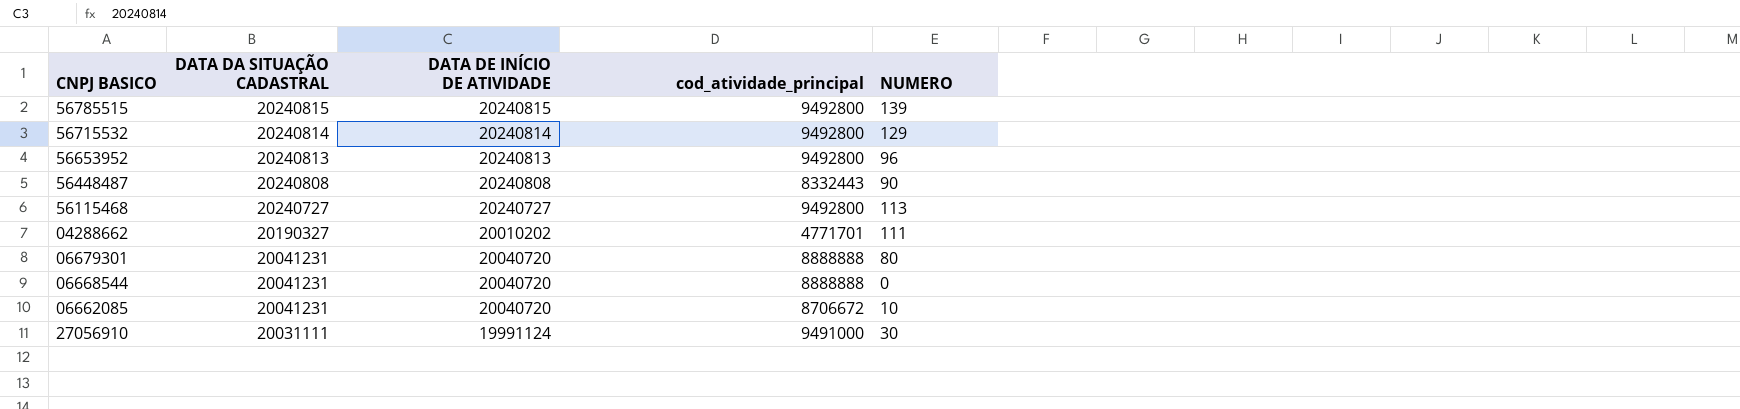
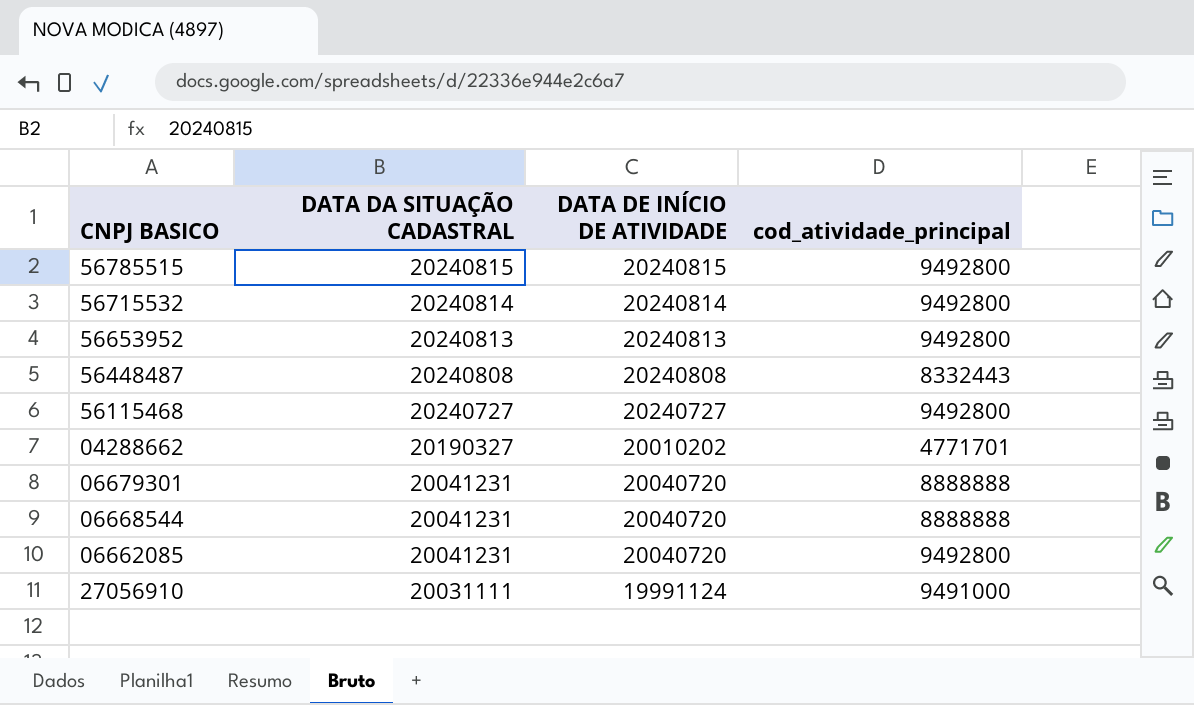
column NUMERO | position: 5 -> none
06662085 | cod_atividade_principal: 8706672 -> 9492800

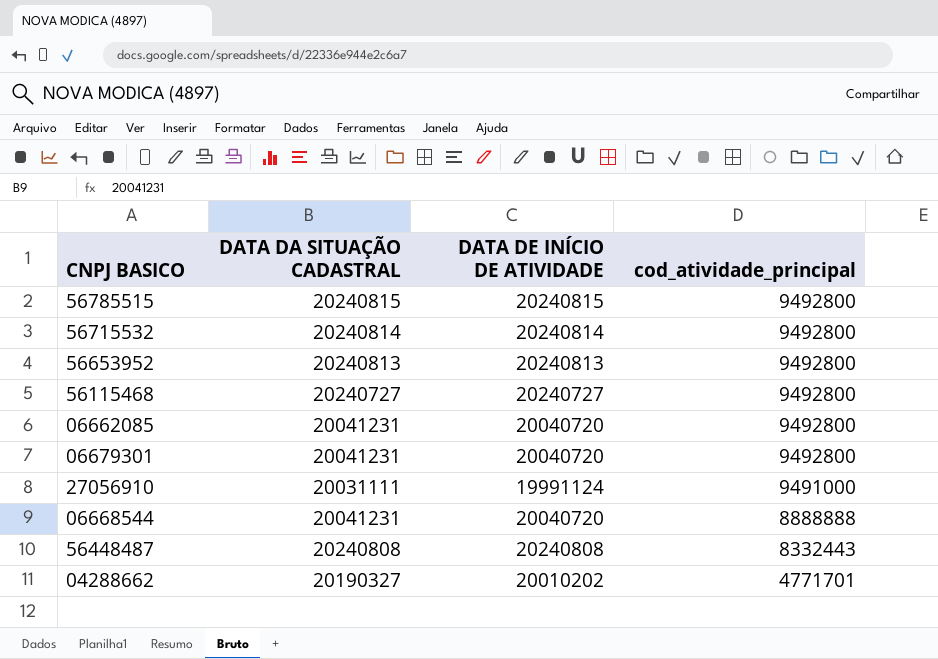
row order: DATA DA SITUAÇÃO CADASTRAL descending -> cod_atividade_principal descending
06679301 | cod_atividade_principal: 8888888 -> 9492800

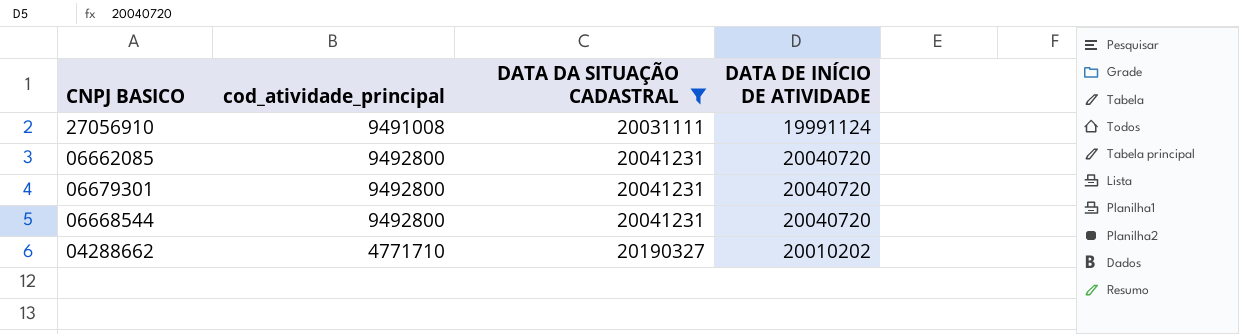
filter: none -> DATA DA SITUAÇÃO CADASTRAL <= 20190327
row order: cod_atividade_principal descending -> DATA DA SITUAÇÃO CADASTRAL ascending
column cod_atividade_principal | position: 4 -> 2
27056910 | cod_atividade_principal: 9491000 -> 9491008
06668544 | cod_atividade_principal: 8888888 -> 9492800
04288662 | cod_atividade_principal: 4771701 -> 4771710

